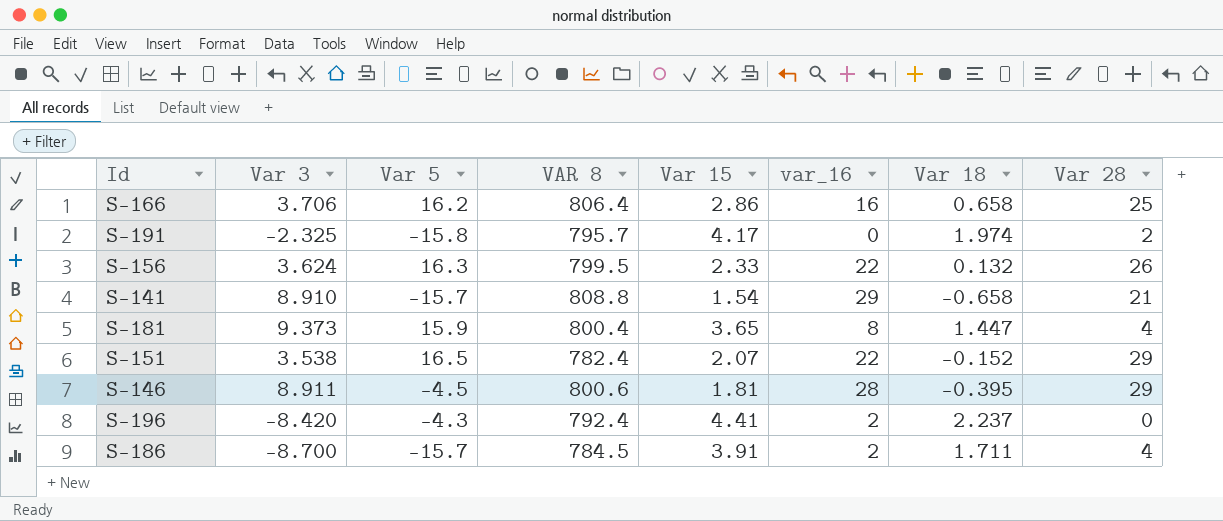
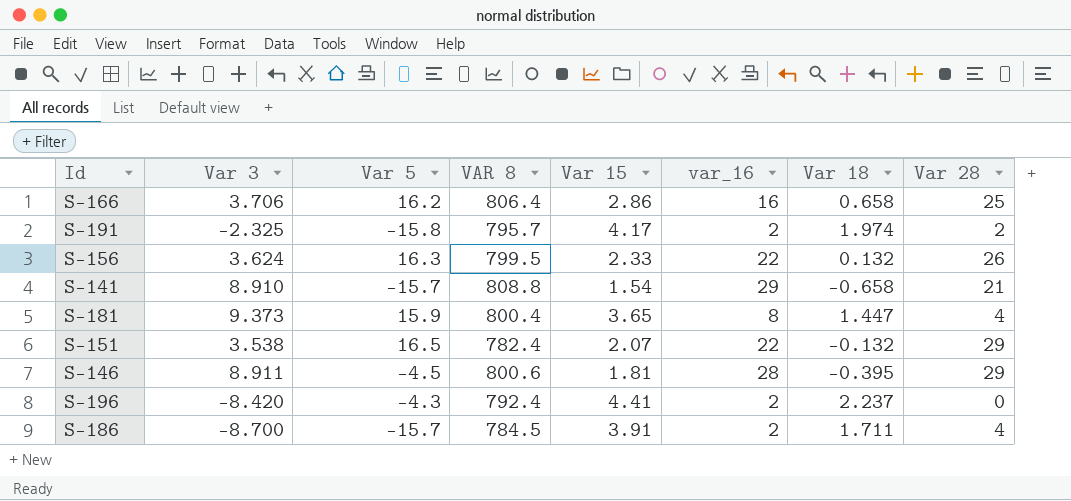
S-191 | var_16: 0 -> 2
S-151 | Var 18: -0.152 -> -0.132

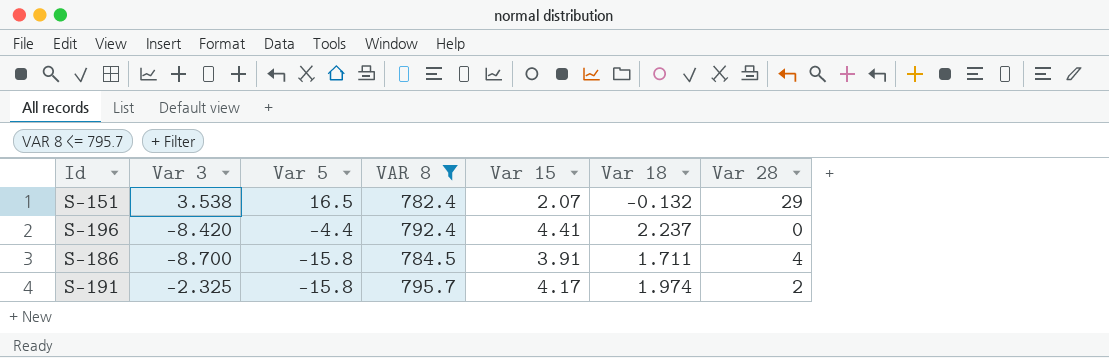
filter: none -> VAR 8 <= 795.7
row order: none -> Var 5 descending
column var_16 | position: 6 -> none
S-196 | Var 5: -4.3 -> -4.4
S-186 | Var 5: -15.7 -> -15.8

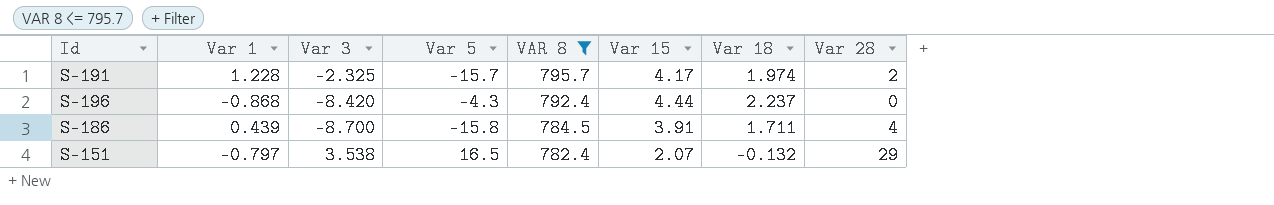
row order: Var 5 descending -> VAR 8 descending
column Var 1 | position: none -> 2
S-191 | Var 5: -15.8 -> -15.7
S-196 | Var 5: -4.4 -> -4.3
S-196 | Var 15: 4.41 -> 4.44

